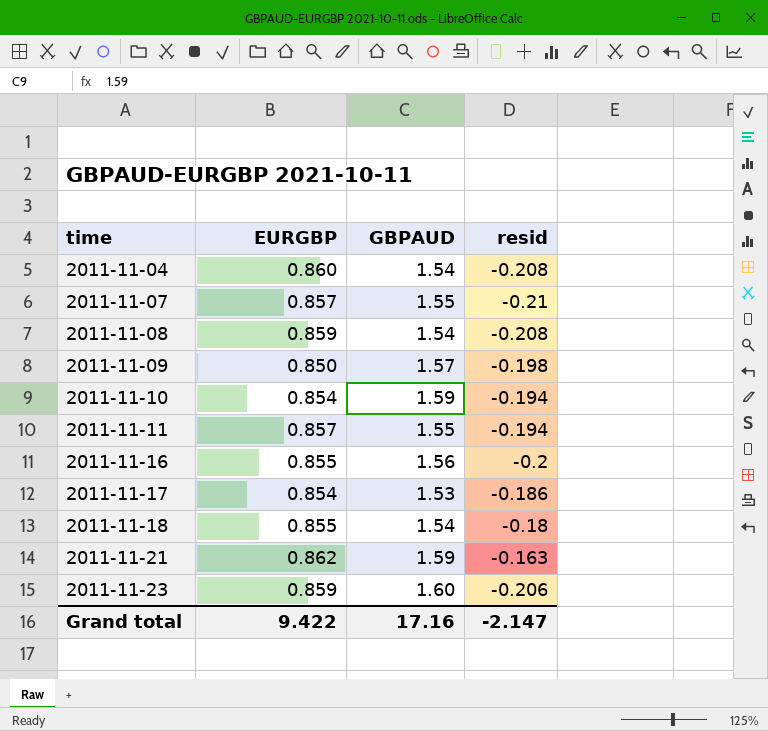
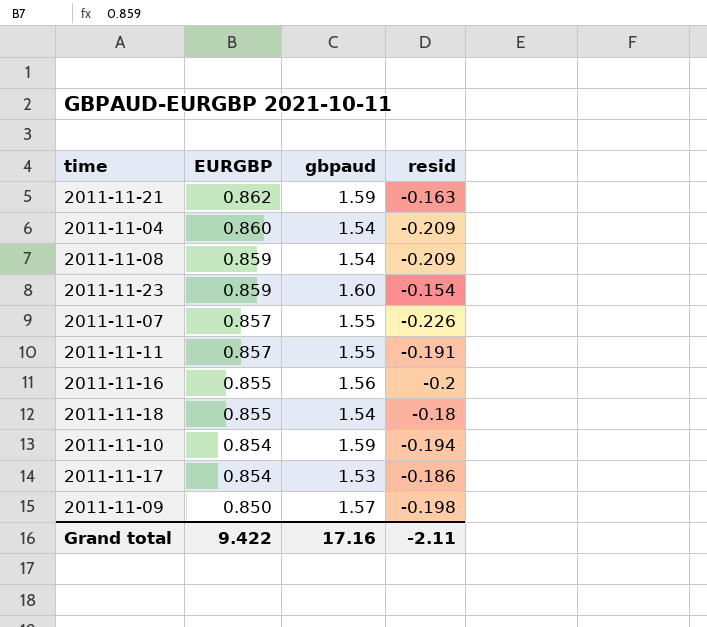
row order: time ascending -> EURGBP descending
column name: GBPAUD -> gbpaud
2011-11-04 | resid: -0.208 -> -0.209
2011-11-08 | resid: -0.208 -> -0.209
2011-11-23 | resid: -0.206 -> -0.154
2011-11-07 | resid: -0.21 -> -0.226
2011-11-11 | resid: -0.194 -> -0.191
Grand total | resid: -2.147 -> -2.11

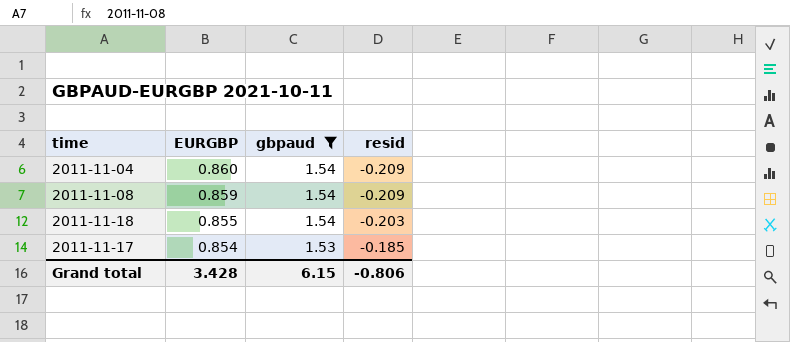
filter: none -> gbpaud <= 1.54
2011-11-18 | resid: -0.18 -> -0.203
2011-11-17 | resid: -0.186 -> -0.185
Grand total | EURGBP: 9.422 -> 3.428
Grand total | gbpaud: 17.16 -> 6.15
Grand total | resid: -2.11 -> -0.806

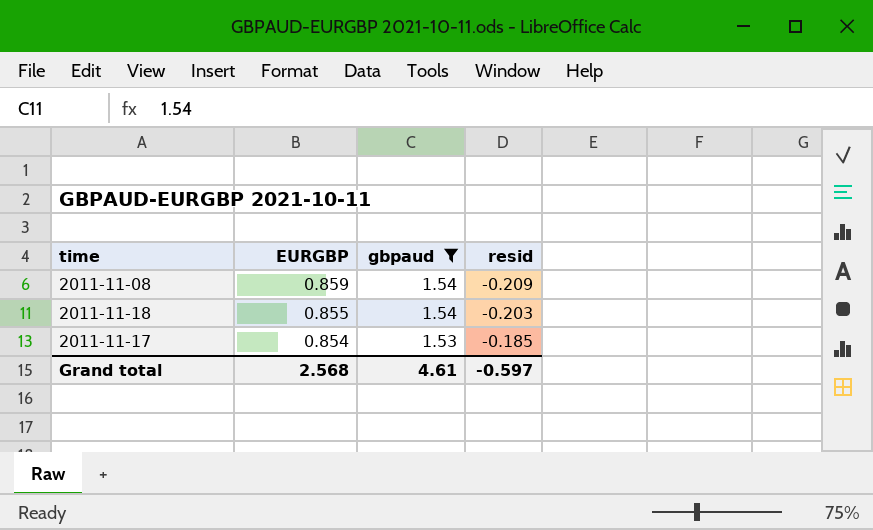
row 2011-11-04: 0.860 | 1.54 | -0.209 -> none
Grand total | EURGBP: 3.428 -> 2.568
Grand total | gbpaud: 6.15 -> 4.61
Grand total | resid: -0.806 -> -0.597

